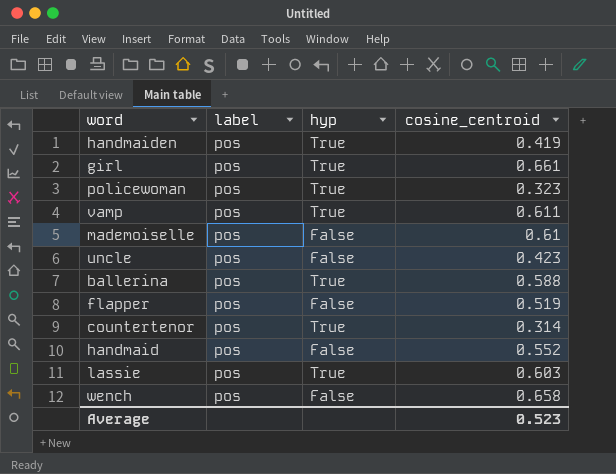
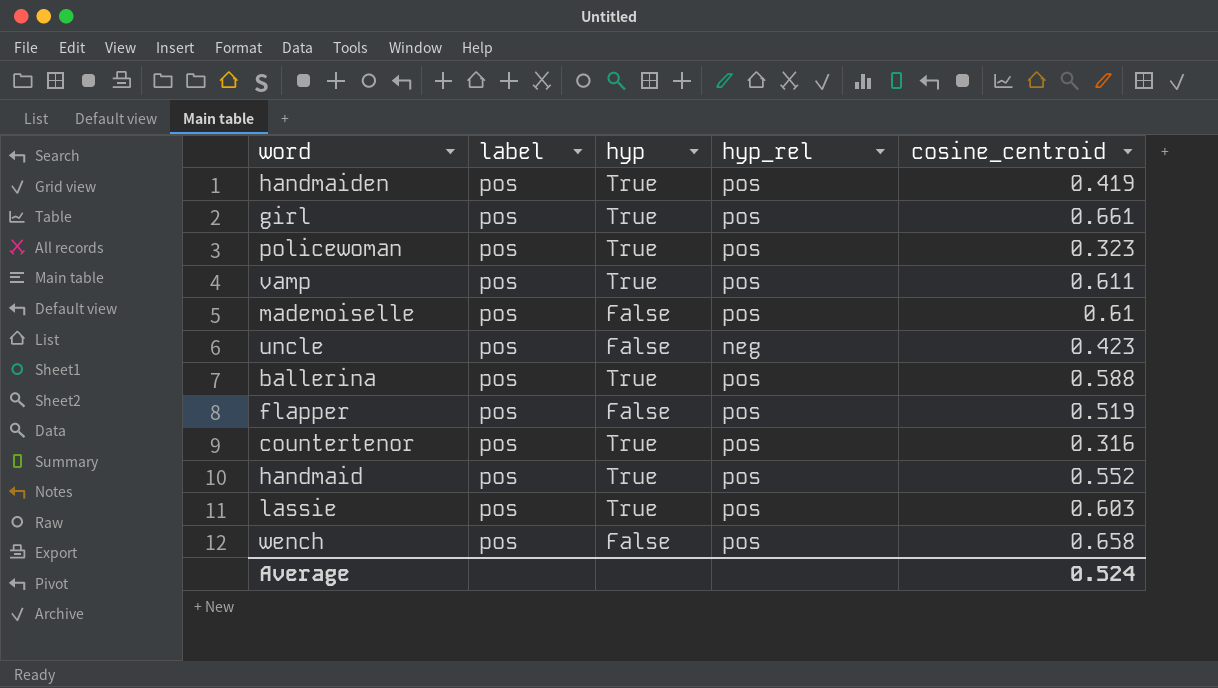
column hyp_rel | position: none -> 4
countertenor | cosine_centroid: 0.314 -> 0.316
handmaid | hyp: False -> True
Average | cosine_centroid: 0.523 -> 0.524

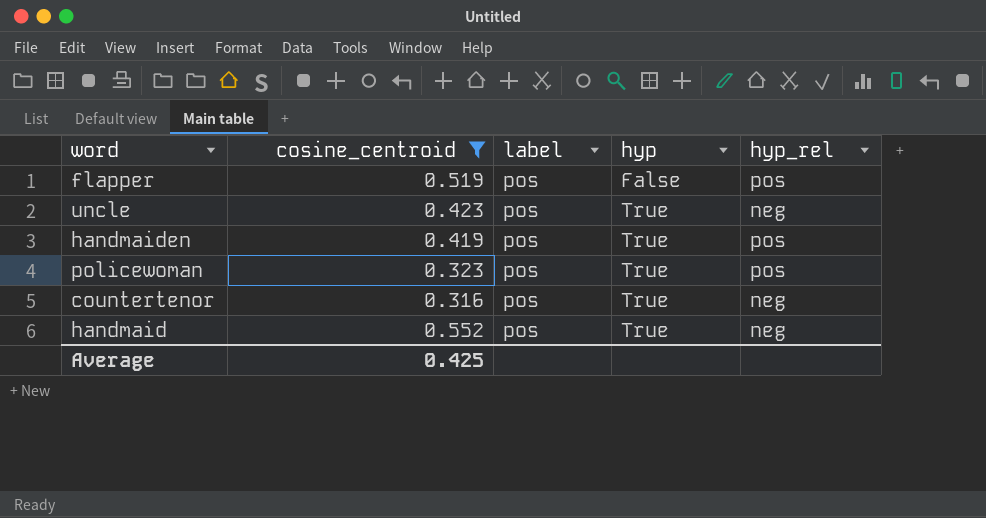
filter: none -> cosine_centroid <= 0.552
row order: none -> hyp ascending
column cosine_centroid | position: 5 -> 2
uncle | hyp: False -> True
countertenor | hyp_rel: pos -> neg
handmaid | hyp_rel: pos -> neg
Average | cosine_centroid: 0.524 -> 0.425

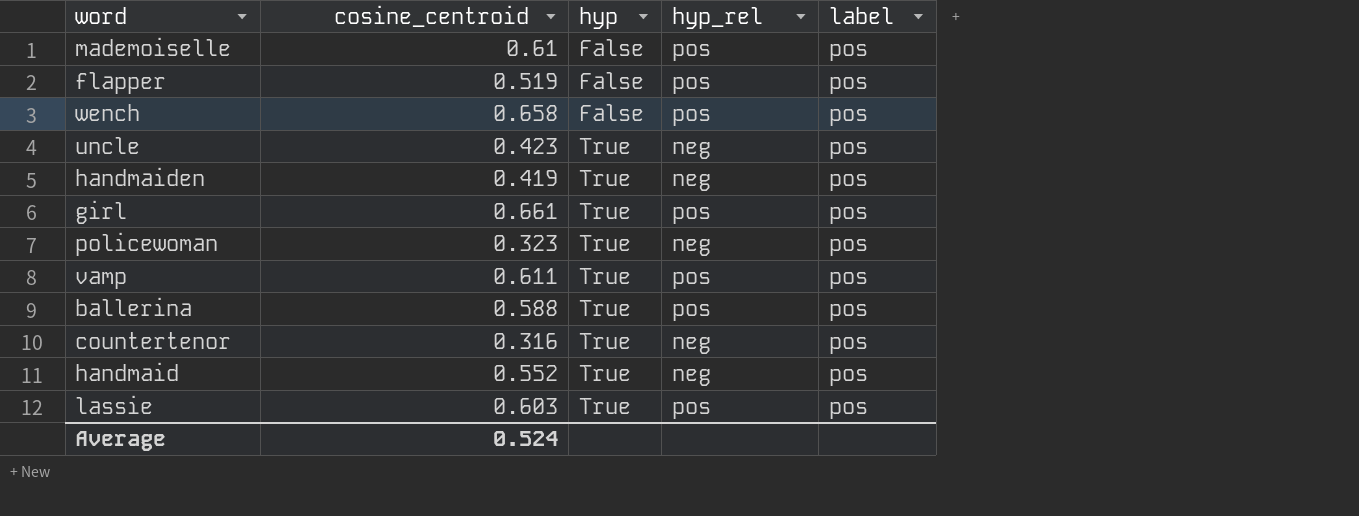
filter: cosine_centroid <= 0.552 -> none
column label | position: 3 -> 5
handmaiden | hyp_rel: pos -> neg
policewoman | hyp_rel: pos -> neg
Average | cosine_centroid: 0.425 -> 0.524

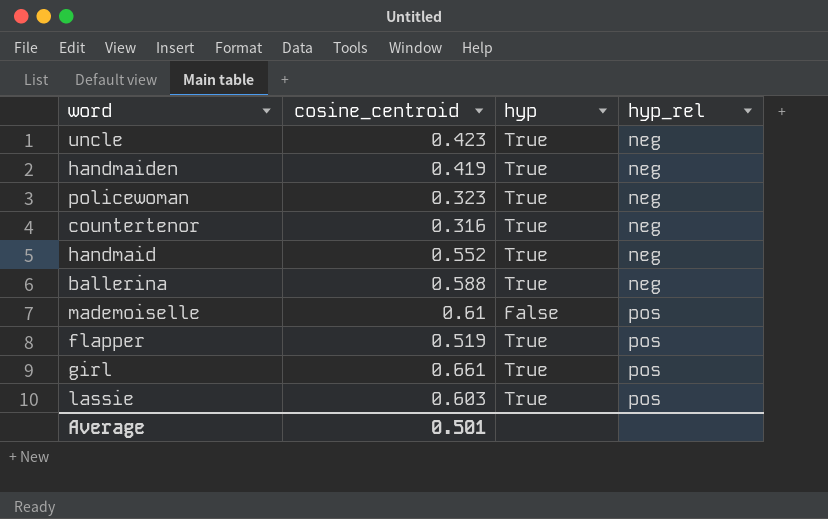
row order: hyp ascending -> hyp_rel ascending
column label | position: 5 -> none
row wench: 0.658 | False | pos | pos -> none
row vamp: 0.611 | True | pos | pos -> none
ballerina | hyp_rel: pos -> neg
flapper | hyp: False -> True
Average | cosine_centroid: 0.524 -> 0.501

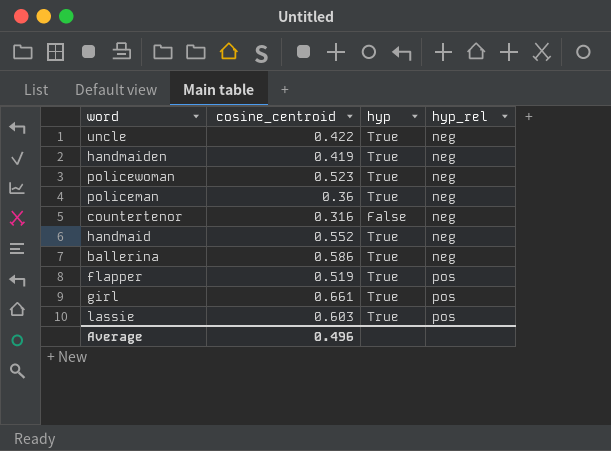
row mademoiselle: 0.61 | False | pos -> none
uncle | cosine_centroid: 0.423 -> 0.422
policewoman | cosine_centroid: 0.323 -> 0.523
row policeman: none -> 0.36 | True | neg
countertenor | hyp: True -> False
ballerina | cosine_centroid: 0.588 -> 0.586
Average | cosine_centroid: 0.501 -> 0.496

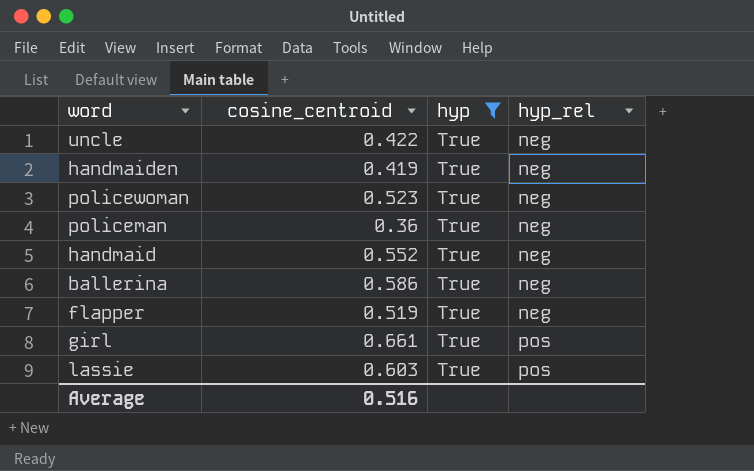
filter: none -> hyp = True
flapper | hyp_rel: pos -> neg
Average | cosine_centroid: 0.496 -> 0.516

